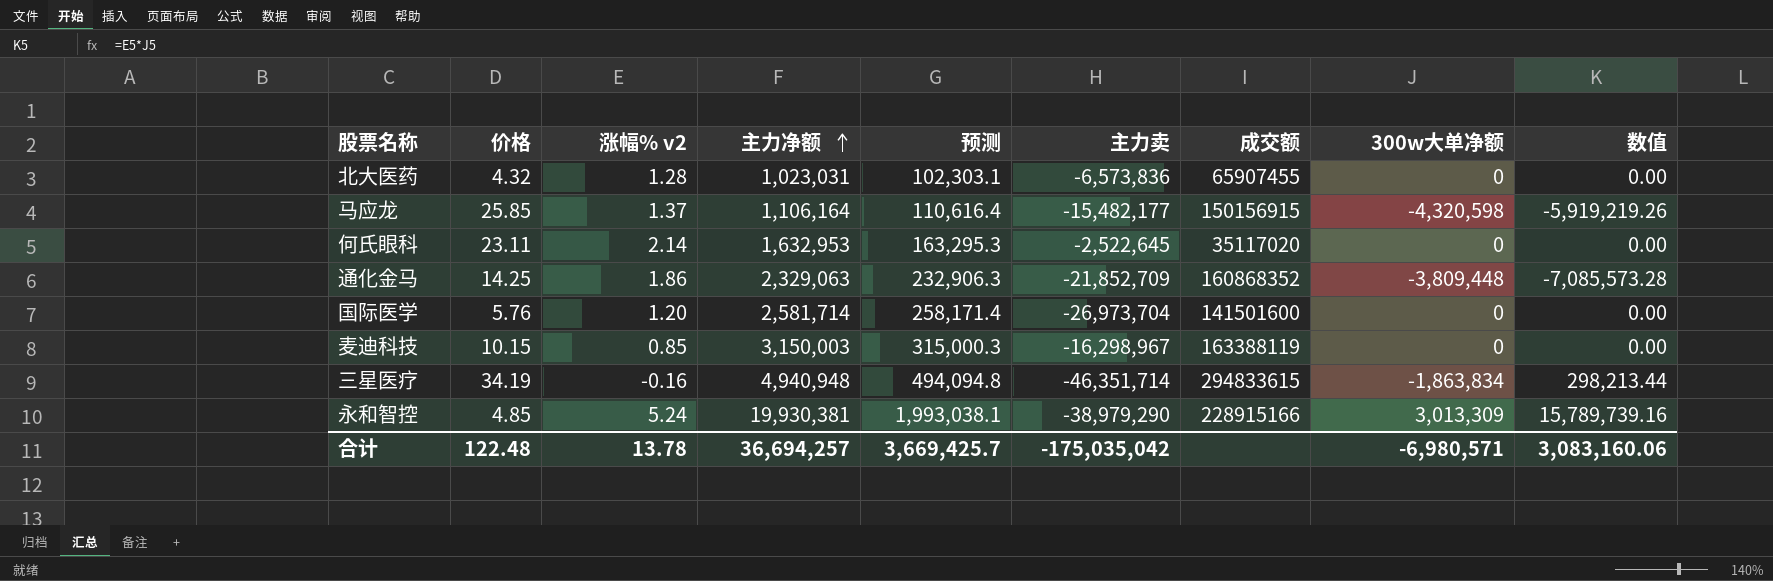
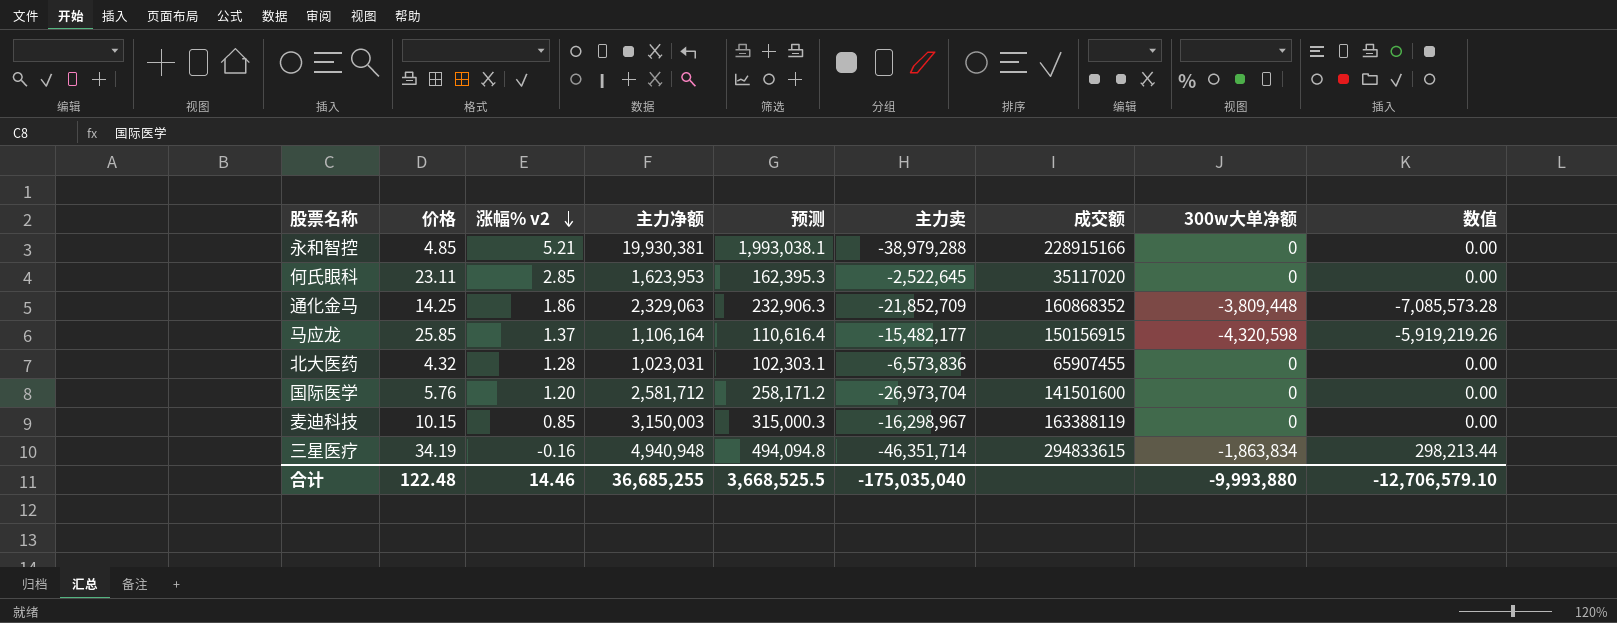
row order: 主力净额 ascending -> 涨幅% v2 descending
永和智控 | 涨幅% v2: 5.24 -> 5.21
永和智控 | 主力卖: -38,979,290 -> -38,979,288
永和智控 | 300w大单净额: 3,013,309 -> 0
永和智控 | 数值: 15,789,739.16 -> 0.00
何氏眼科 | 涨幅% v2: 2.14 -> 2.85
何氏眼科 | 主力净额: 1,632,953 -> 1,623,953
何氏眼科 | 预测: 163,295.3 -> 162,395.3
国际医学 | 主力净额: 2,581,714 -> 2,581,712
国际医学 | 预测: 258,171.4 -> 258,171.2
合计 | 涨幅% v2: 13.78 -> 14.46
合计 | 主力净额: 36,694,257 -> 36,685,255
合计 | 预测: 3,669,425.7 -> 3,668,525.5
合计 | 主力卖: -175,035,042 -> -175,035,040
合计 | 300w大单净额: -6,980,571 -> -9,993,880
合计 | 数值: 3,083,160.06 -> -12,706,579.10

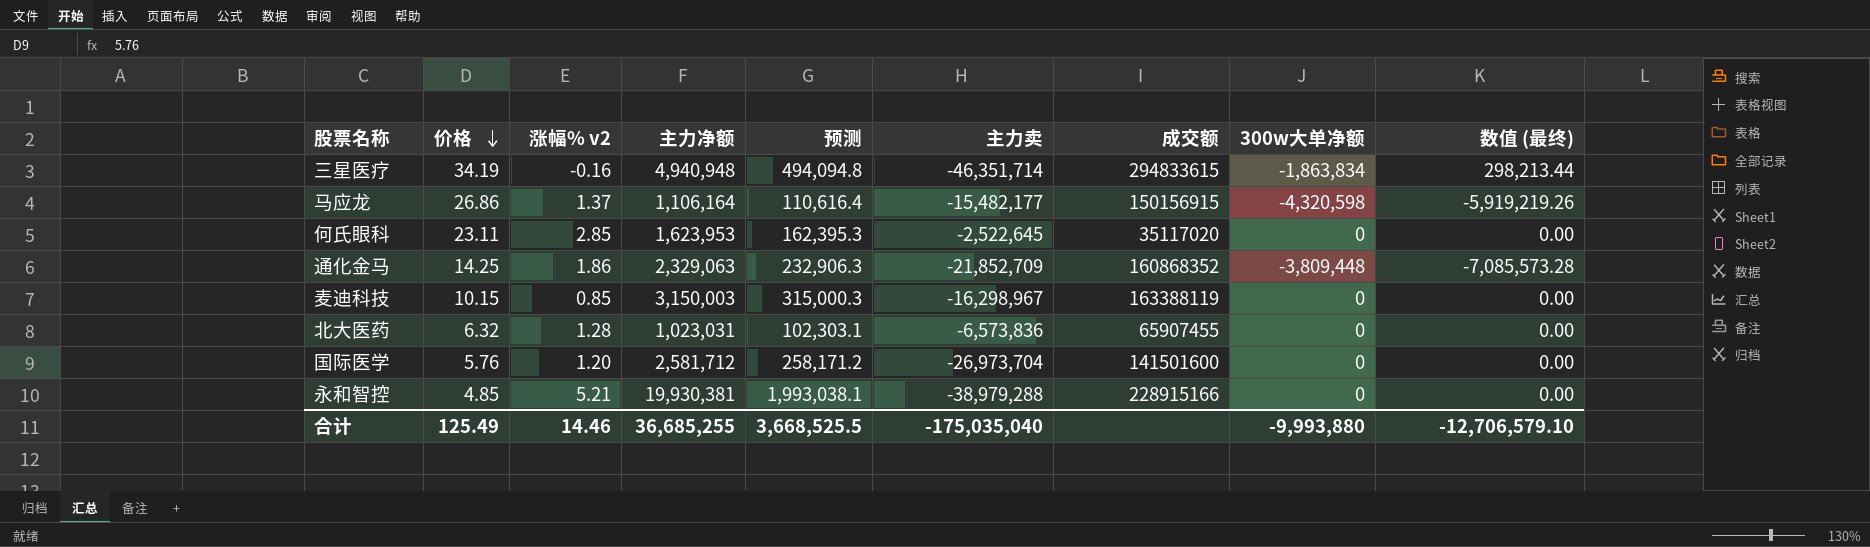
row order: 涨幅% v2 descending -> 价格 descending
column name: 数值 -> 数值 (最终)
马应龙 | 价格: 25.85 -> 26.86
北大医药 | 价格: 4.32 -> 6.32
合计 | 价格: 122.48 -> 125.49

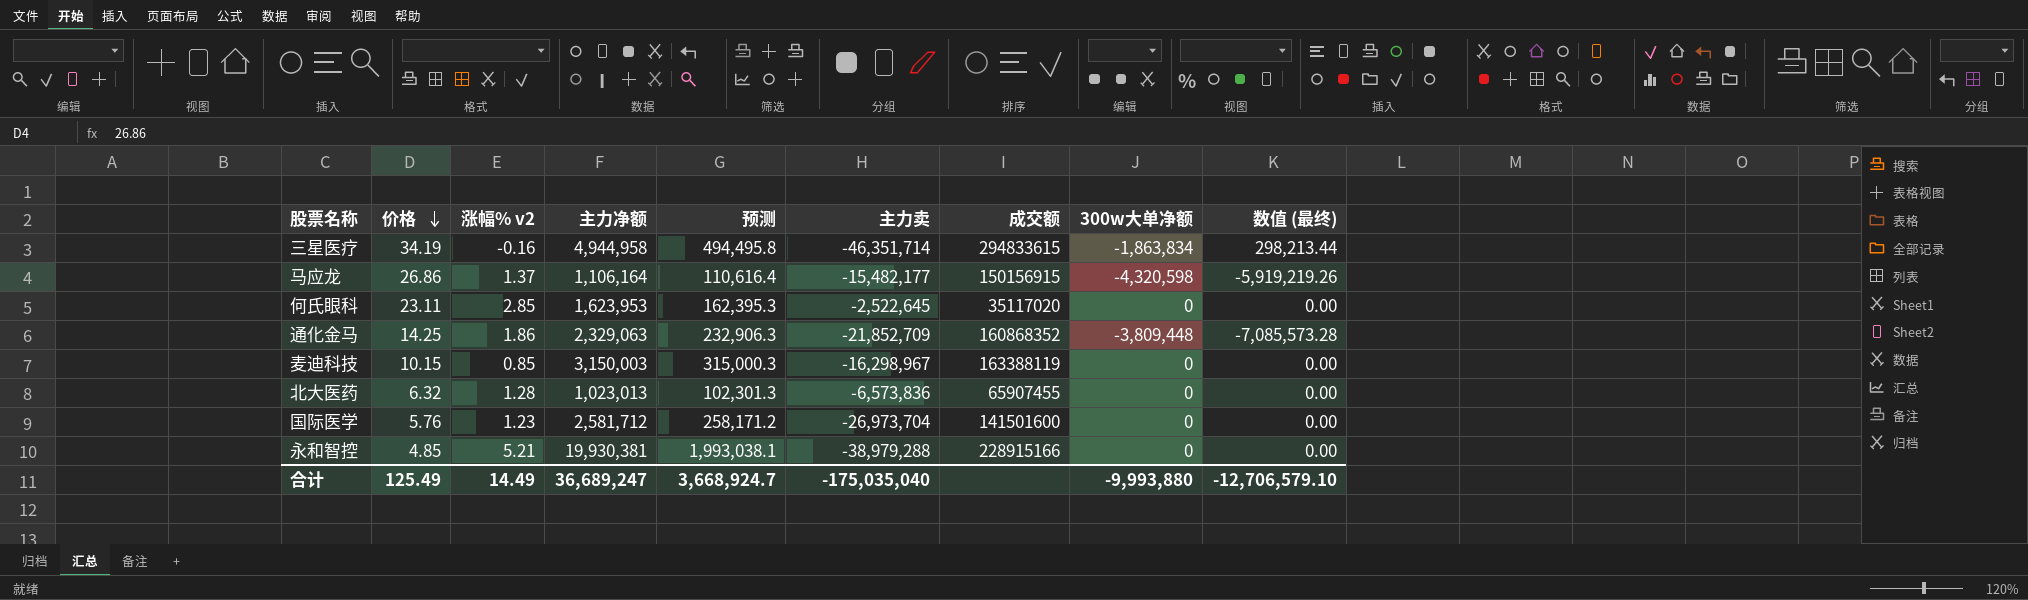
三星医疗 | 主力净额: 4,940,948 -> 4,944,958
三星医疗 | 预测: 494,094.8 -> 494,495.8
北大医药 | 主力净额: 1,023,031 -> 1,023,013
北大医药 | 预测: 102,303.1 -> 102,301.3
国际医学 | 涨幅% v2: 1.20 -> 1.23
合计 | 涨幅% v2: 14.46 -> 14.49
合计 | 主力净额: 36,685,255 -> 36,689,247
合计 | 预测: 3,668,525.5 -> 3,668,924.7

